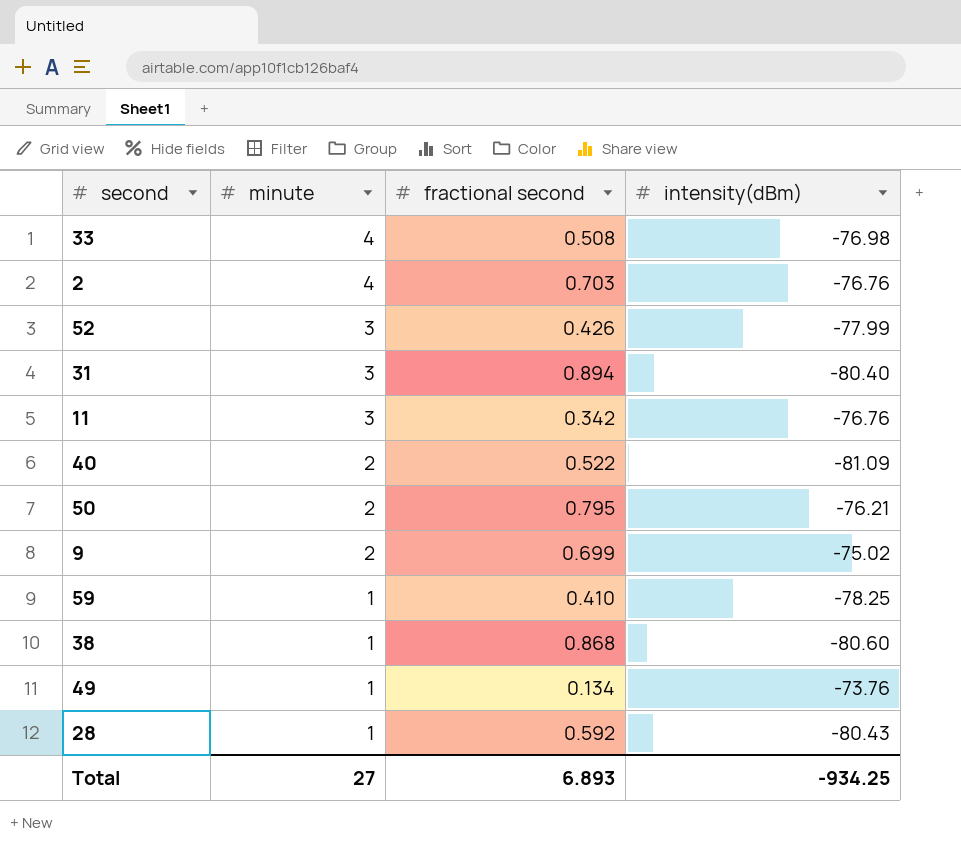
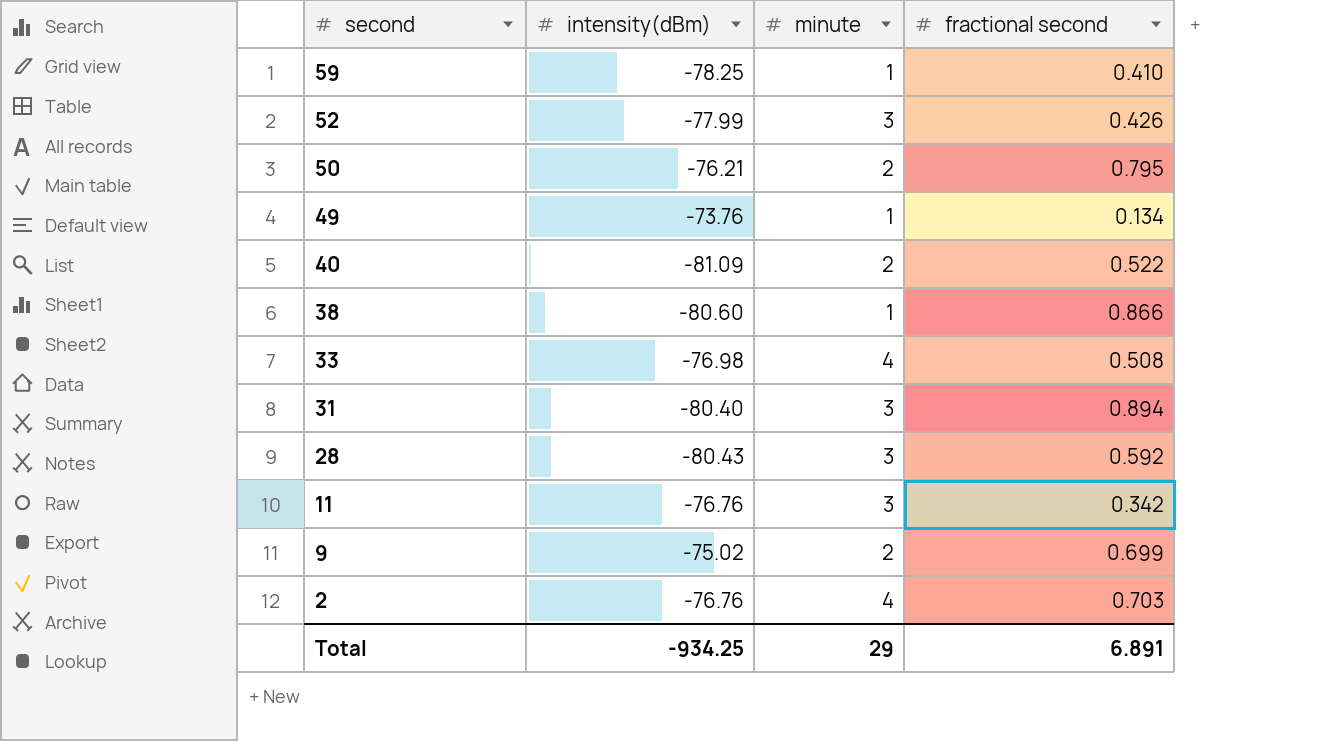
row order: minute descending -> second descending
column intensity(dBm) | position: 4 -> 2
38 | fractional second: 0.868 -> 0.866
28 | minute: 1 -> 3
Total | minute: 27 -> 29
Total | fractional second: 6.893 -> 6.891

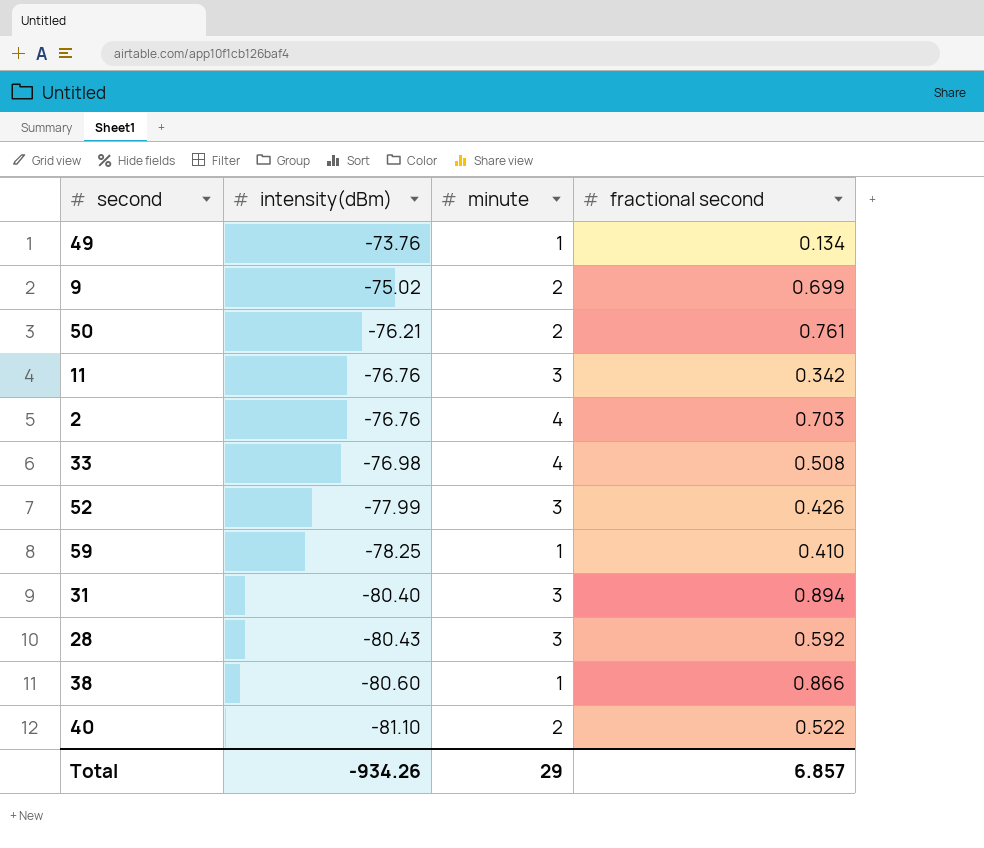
row order: second descending -> intensity(dBm) descending
50 | fractional second: 0.795 -> 0.761
40 | intensity(dBm): -81.09 -> -81.10
Total | intensity(dBm): -934.25 -> -934.26
Total | fractional second: 6.891 -> 6.857

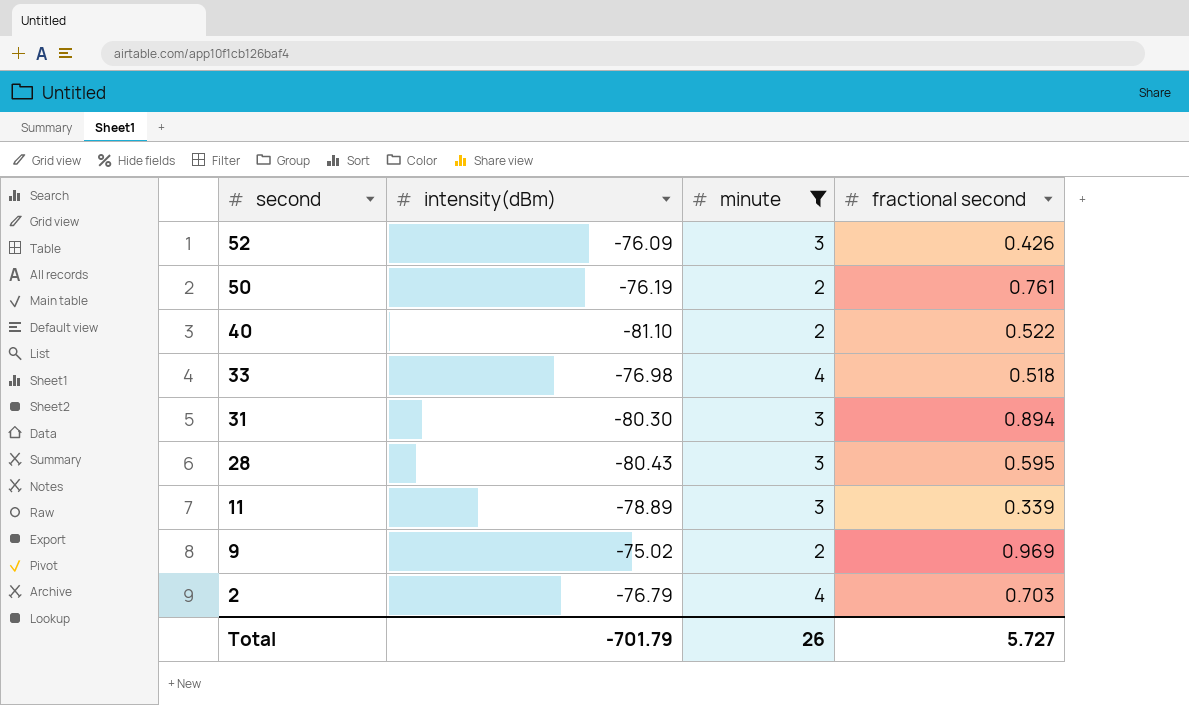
filter: none -> minute != 1
row order: intensity(dBm) descending -> second descending
52 | intensity(dBm): -77.99 -> -76.09
50 | intensity(dBm): -76.21 -> -76.19
33 | fractional second: 0.508 -> 0.518
31 | intensity(dBm): -80.40 -> -80.30
28 | fractional second: 0.592 -> 0.595
11 | intensity(dBm): -76.76 -> -78.89
11 | fractional second: 0.342 -> 0.339
9 | fractional second: 0.699 -> 0.969
2 | intensity(dBm): -76.76 -> -76.79
Total | intensity(dBm): -934.26 -> -701.79
Total | minute: 29 -> 26
Total | fractional second: 6.857 -> 5.727

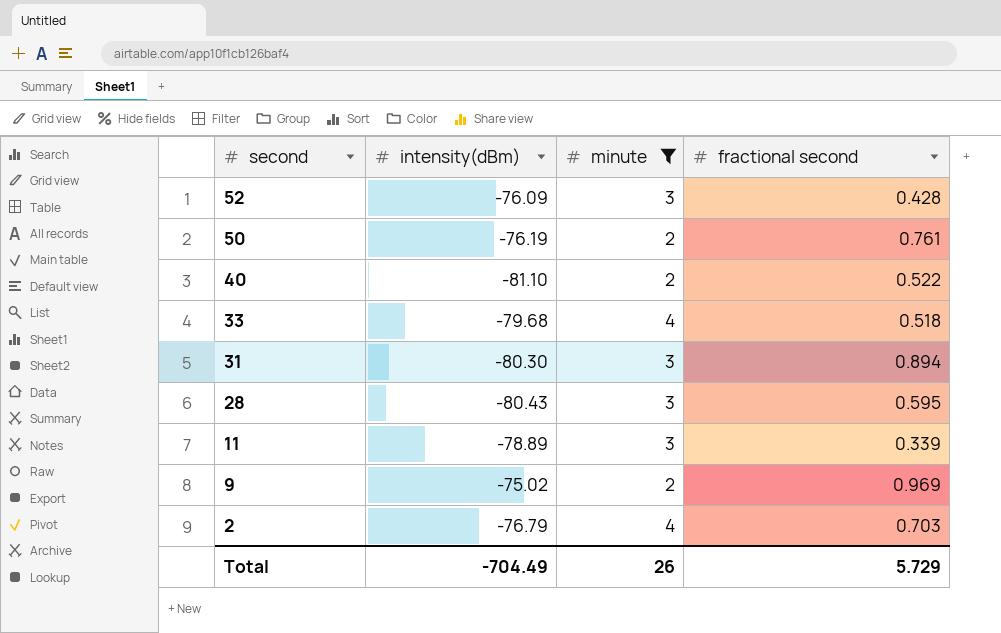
52 | fractional second: 0.426 -> 0.428
33 | intensity(dBm): -76.98 -> -79.68
Total | intensity(dBm): -701.79 -> -704.49
Total | fractional second: 5.727 -> 5.729

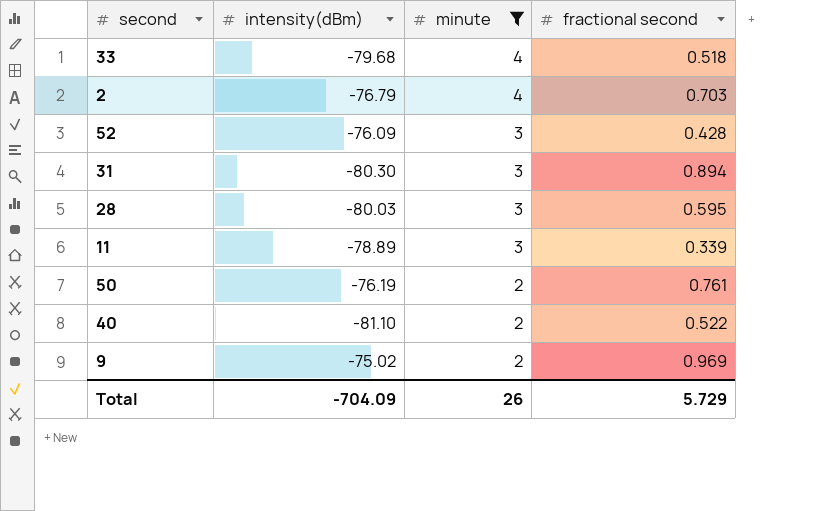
row order: second descending -> minute descending
28 | intensity(dBm): -80.43 -> -80.03
Total | intensity(dBm): -704.49 -> -704.09

